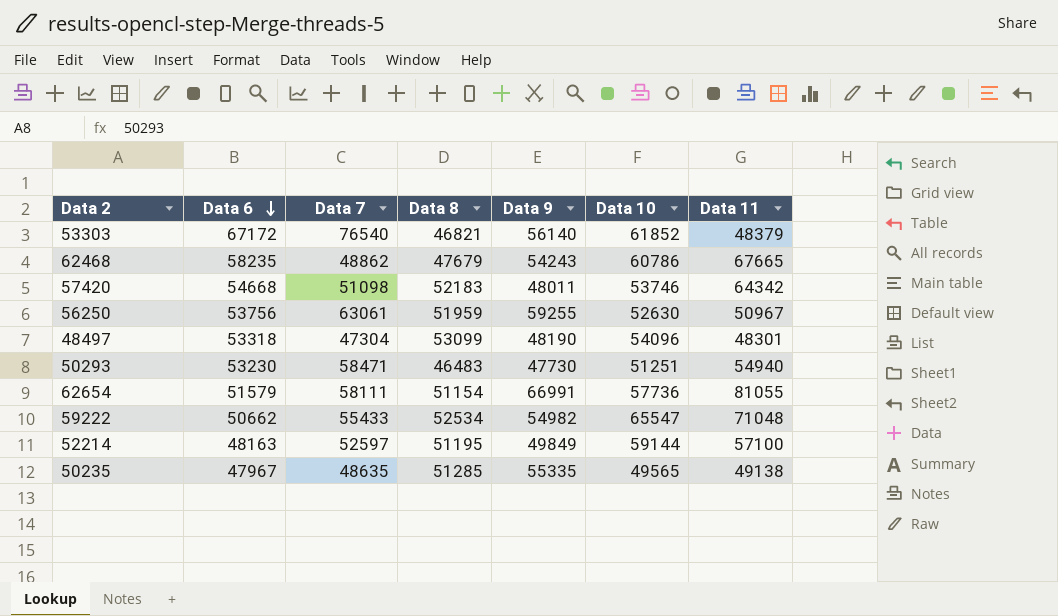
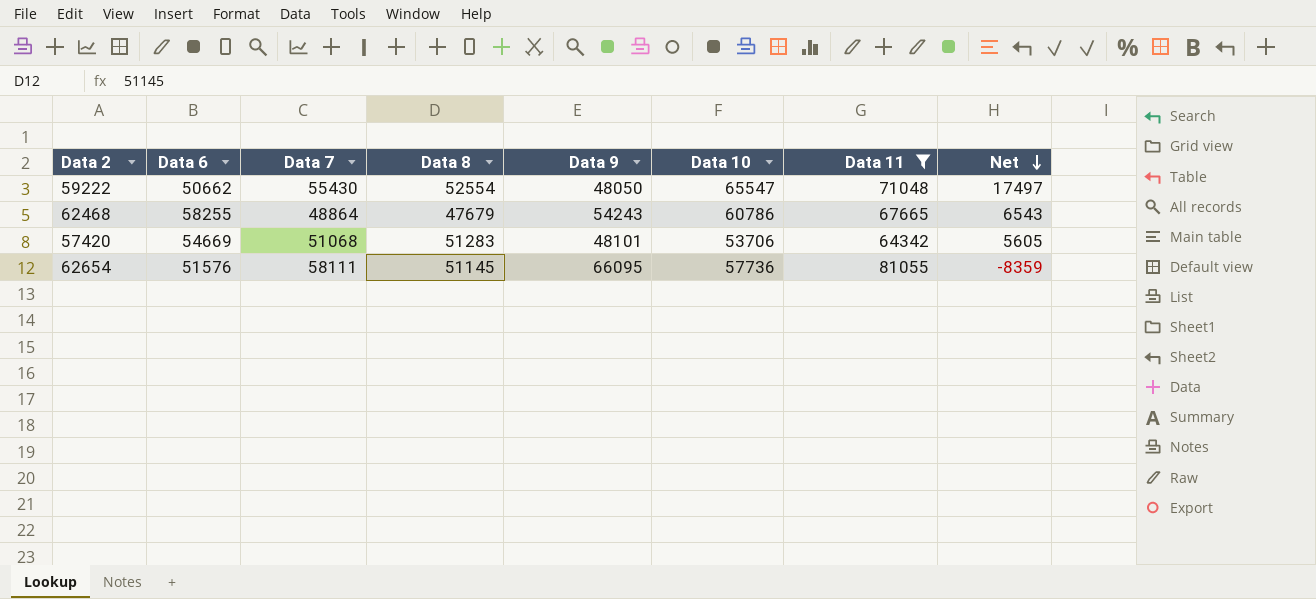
filter: none -> Data 11 >= 64342
row order: Data 6 descending -> Net descending
column Net | formula: none -> [Data 10] - [Data 9]
59222 | Data 7: 55433 -> 55430
59222 | Data 8: 52534 -> 52554
59222 | Data 9: 54982 -> 48050
62468 | Data 6: 58235 -> 58255
62468 | Data 7: 48862 -> 48864
57420 | Data 6: 54668 -> 54669
57420 | Data 7: 51098 -> 51068
57420 | Data 8: 52183 -> 51283
57420 | Data 9: 48011 -> 48101
57420 | Data 10: 53746 -> 53706
62654 | Data 6: 51579 -> 51576
62654 | Data 8: 51154 -> 51145
62654 | Data 9: 66991 -> 66095

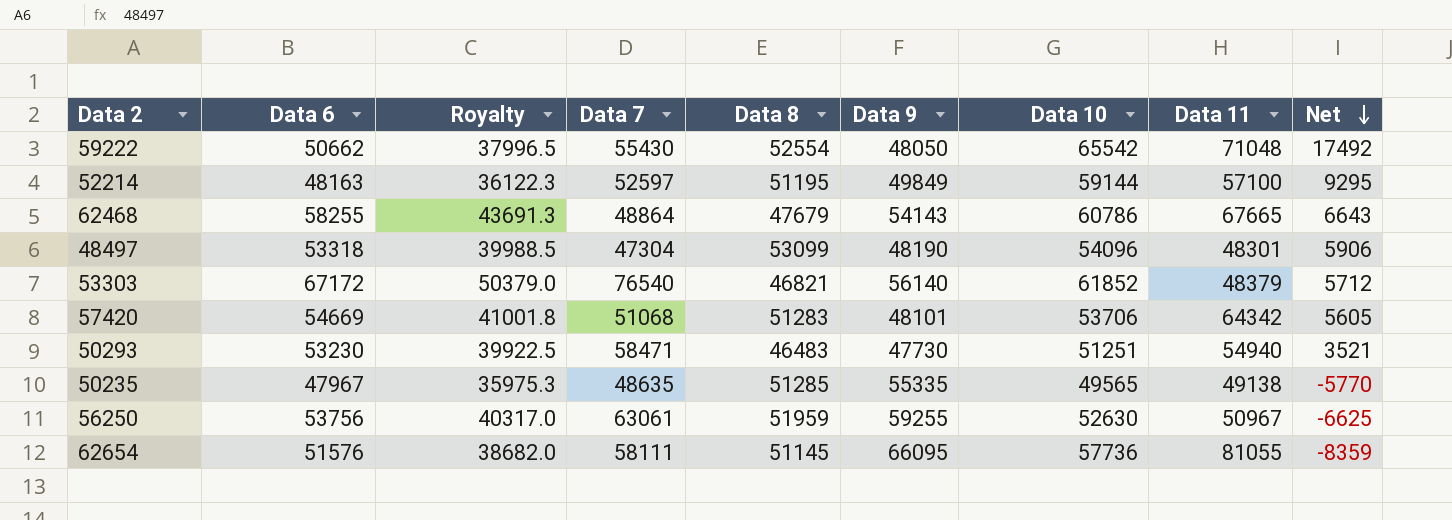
filter: Data 11 >= 64342 -> none
column Royalty | formula: none -> [Data 6] * 0.75
59222 | Data 10: 65547 -> 65542
59222 | Net: 17497 -> 17492
62468 | Data 9: 54243 -> 54143
62468 | Net: 6543 -> 6643

